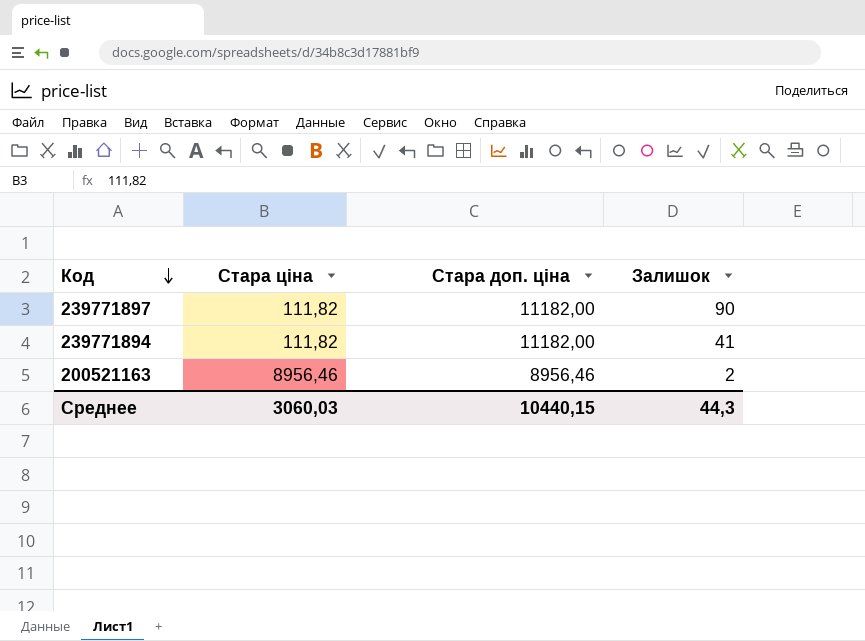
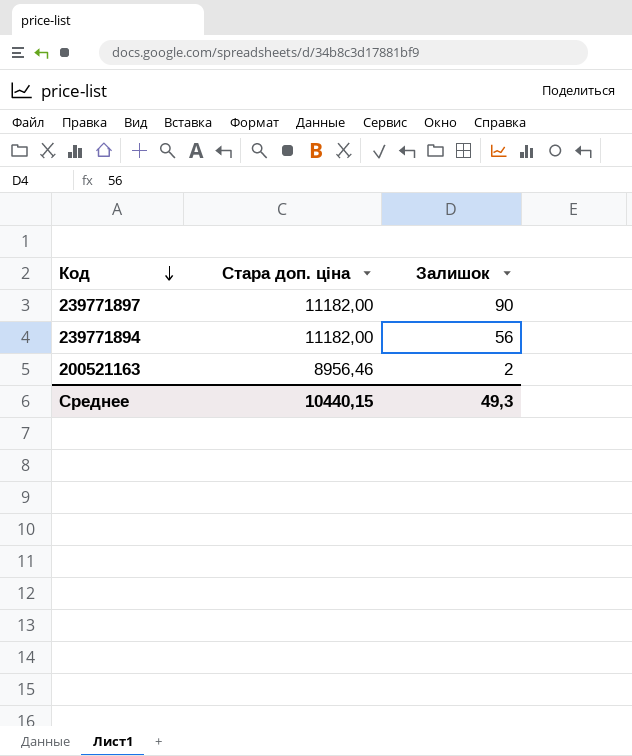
column Стара ціна | position: 2 -> none
239771894 | Залишок: 41 -> 56
Среднее | Залишок: 44,3 -> 49,3

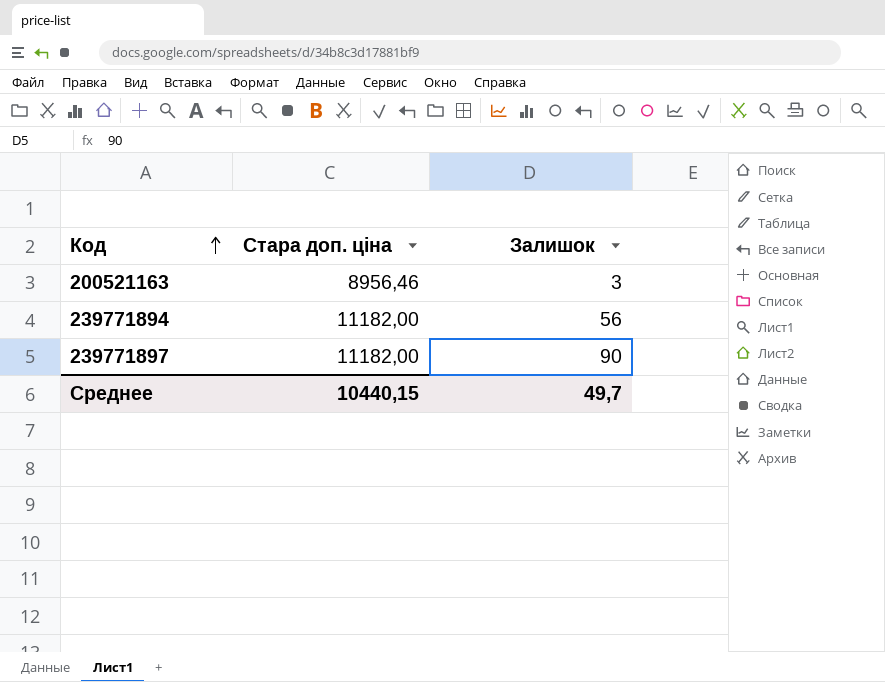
row order: Код descending -> Код ascending
200521163 | Залишок: 2 -> 3
Среднее | Залишок: 49,3 -> 49,7

